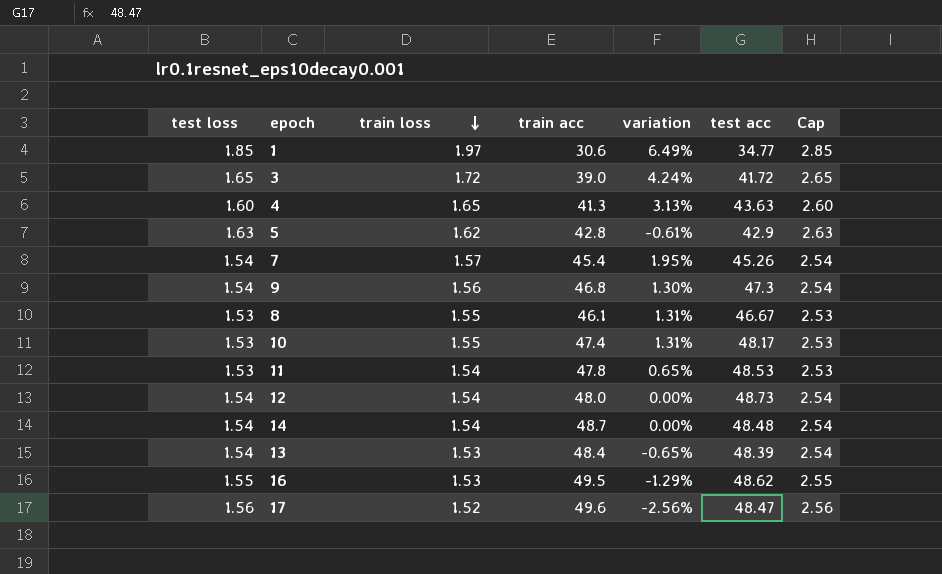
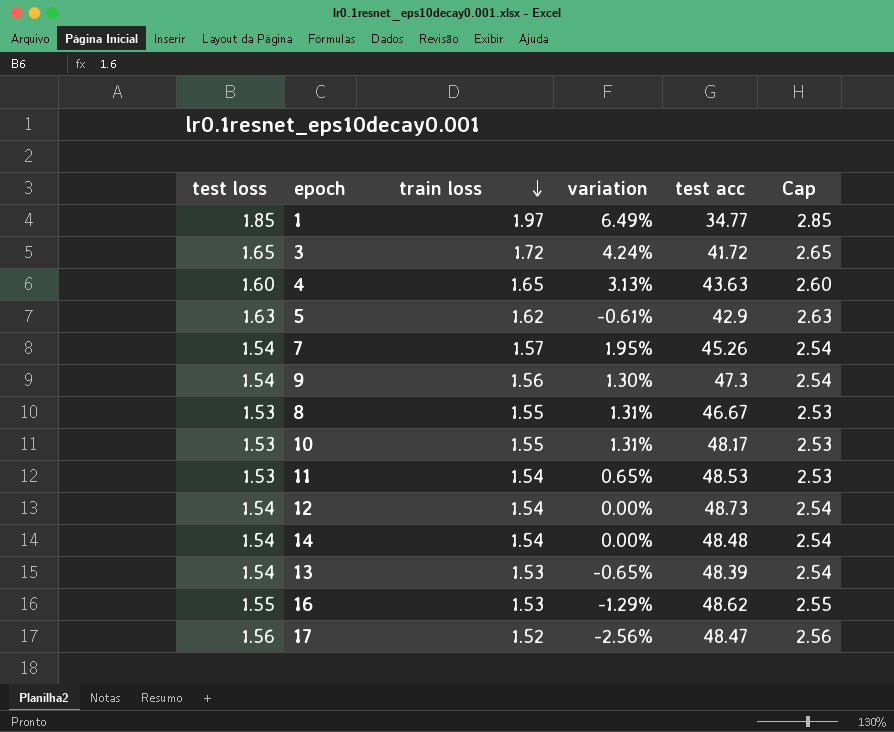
column train acc | position: 4 -> none

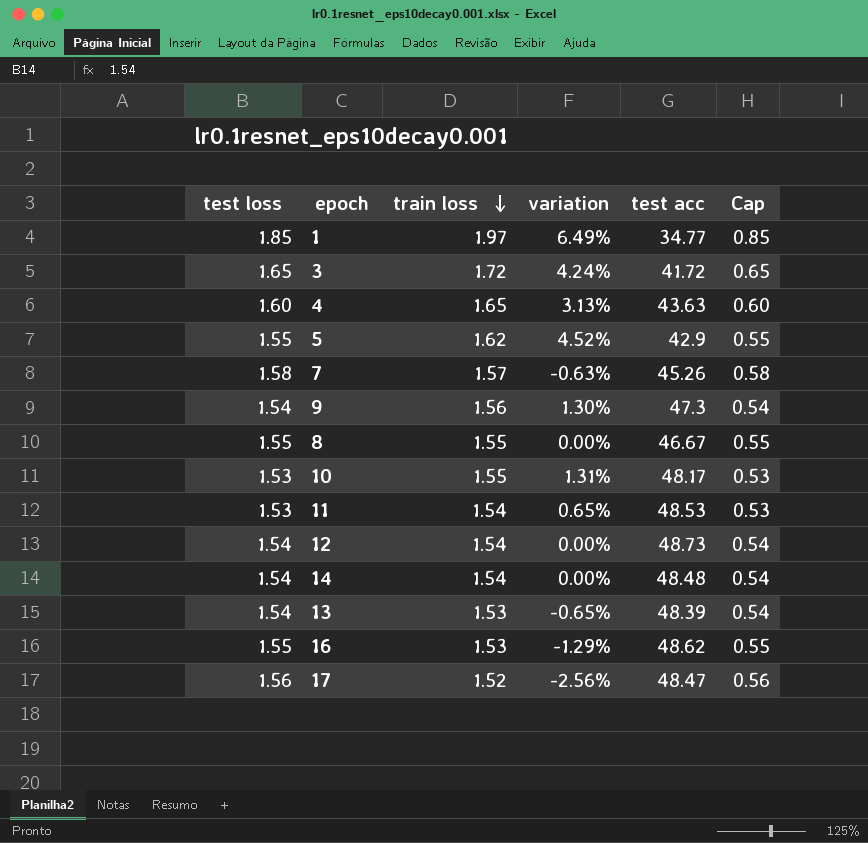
column Cap | formula: [test loss] + 1 -> [test loss] - 1
5 | test loss: 1.63 -> 1.55
5 | variation: -0.61% -> 4.52%
7 | test loss: 1.54 -> 1.58
7 | variation: 1.95% -> -0.63%
8 | test loss: 1.53 -> 1.55
8 | variation: 1.31% -> 0.00%

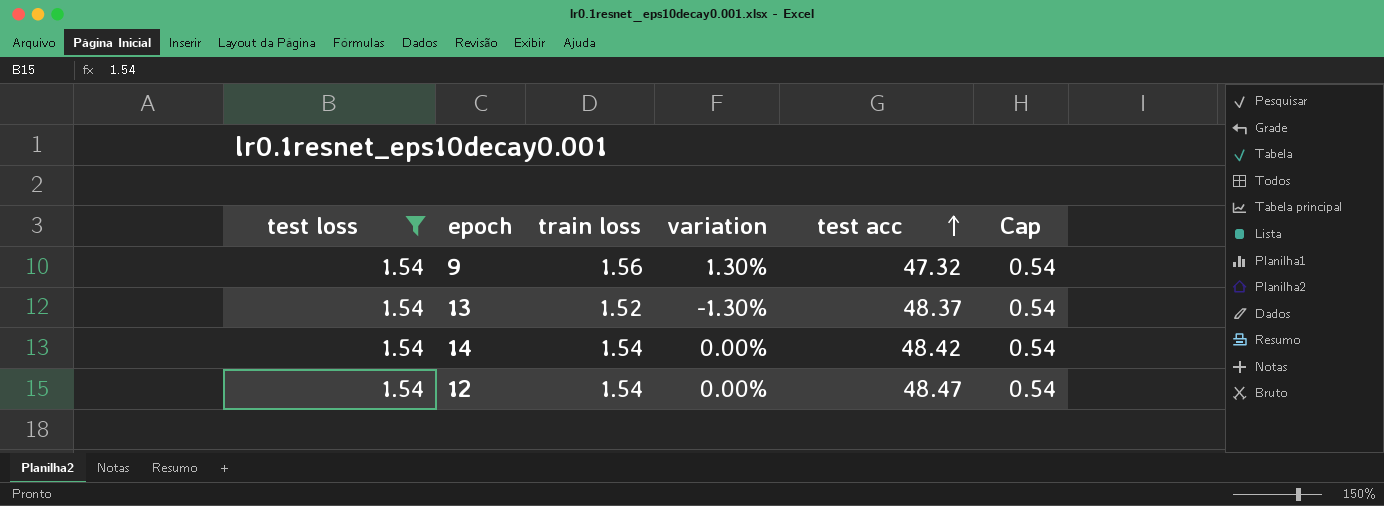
filter: none -> test loss = 1.54
row order: train loss descending -> test acc ascending
9 | test acc: 47.3 -> 47.32
13 | train loss: 1.53 -> 1.52
13 | variation: -0.65% -> -1.30%
13 | test acc: 48.39 -> 48.37
14 | test acc: 48.48 -> 48.42
12 | test acc: 48.73 -> 48.47

